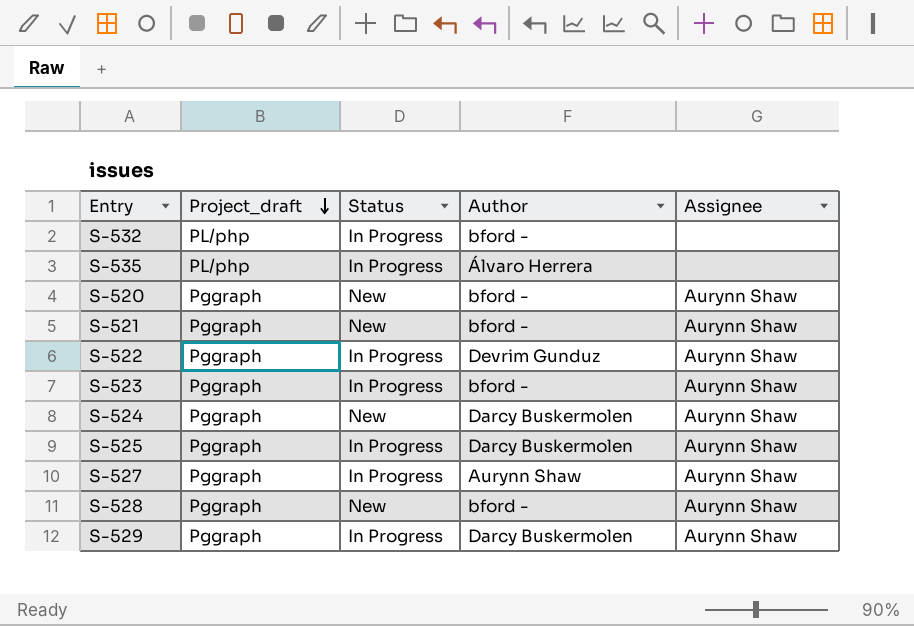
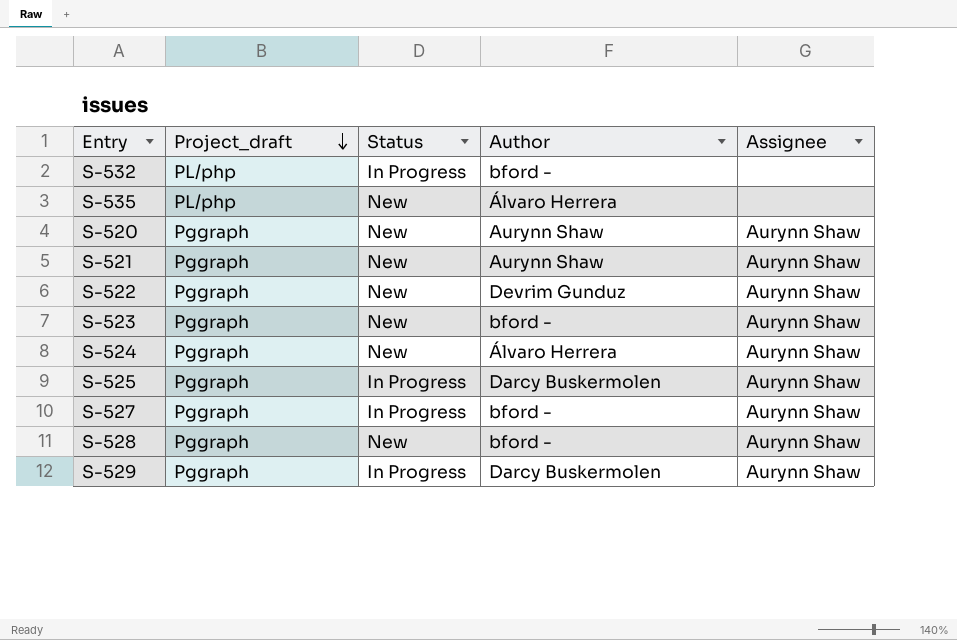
S-535 | Status: In Progress -> New
S-520 | Author: bford - -> Aurynn Shaw
S-521 | Author: bford - -> Aurynn Shaw
S-522 | Status: In Progress -> New
S-523 | Status: In Progress -> New
S-524 | Author: Darcy Buskermolen -> Álvaro Herrera
S-527 | Author: Aurynn Shaw -> bford -

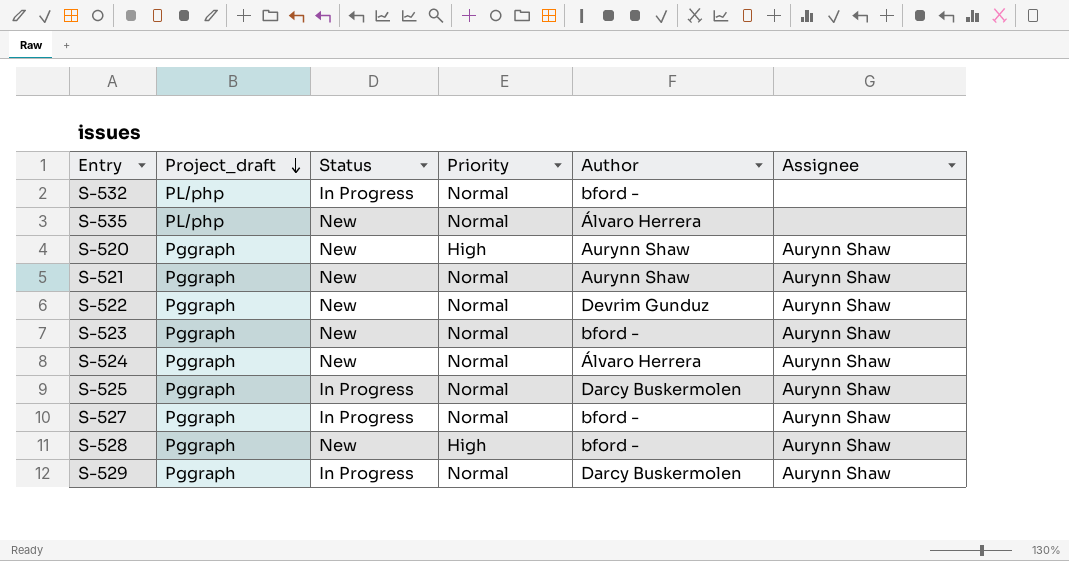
column Priority | position: none -> 4

